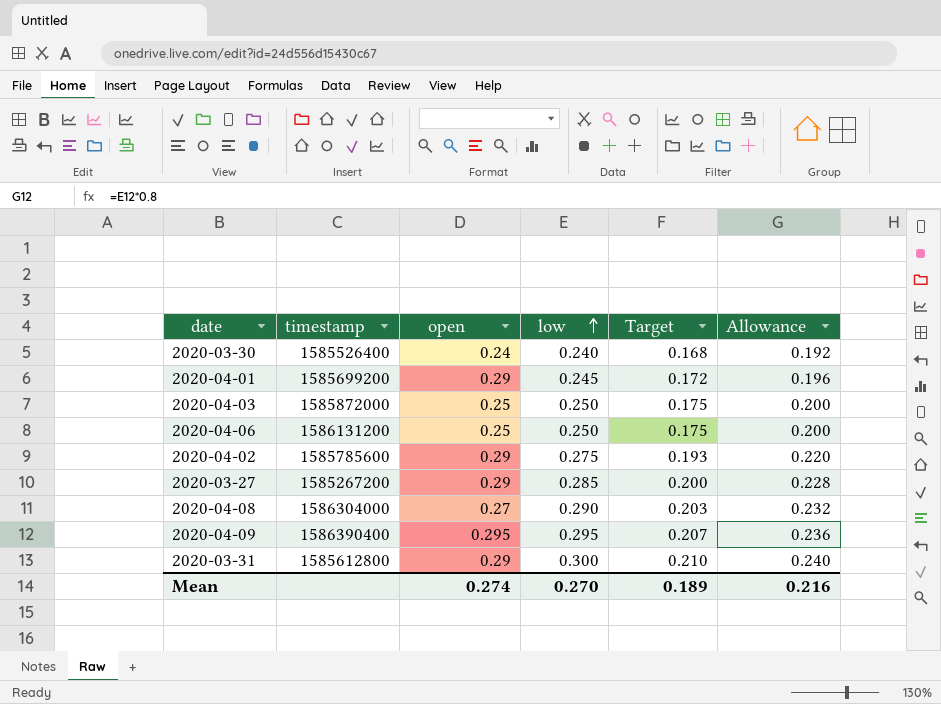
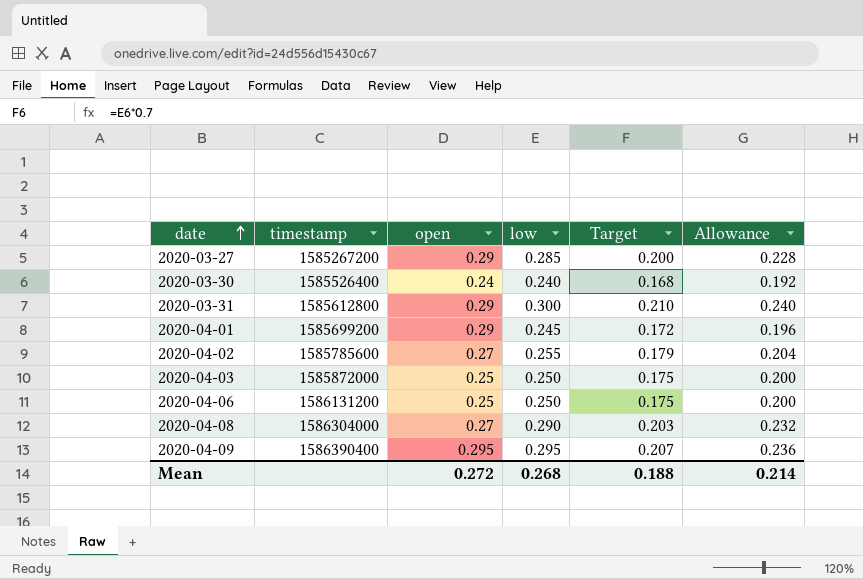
row order: low ascending -> date ascending
2020-04-02 | open: 0.29 -> 0.27
2020-04-02 | low: 0.275 -> 0.255
2020-04-02 | Target: 0.193 -> 0.179
2020-04-02 | Allowance: 0.220 -> 0.204
Mean | open: 0.274 -> 0.272
Mean | low: 0.270 -> 0.268
Mean | Target: 0.189 -> 0.188
Mean | Allowance: 0.216 -> 0.214

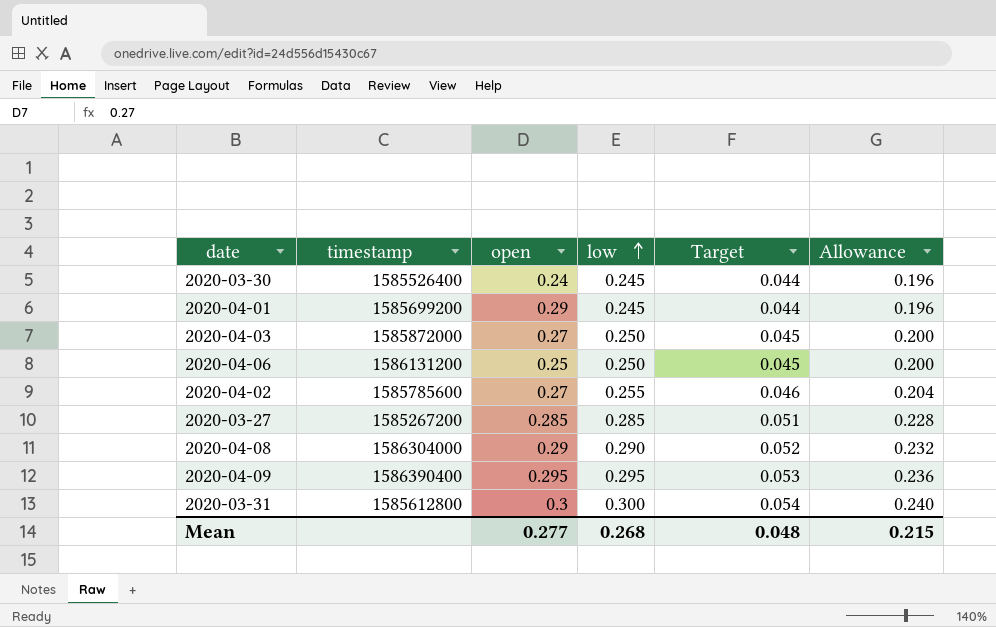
row order: date ascending -> low ascending
column Target | formula: [low] * 0.7 -> [low] * 0.18
2020-03-30 | low: 0.240 -> 0.245
2020-03-30 | Allowance: 0.192 -> 0.196
2020-04-03 | open: 0.25 -> 0.27
2020-03-27 | open: 0.29 -> 0.285
2020-04-08 | open: 0.27 -> 0.29
2020-03-31 | open: 0.29 -> 0.3
Mean | open: 0.272 -> 0.277
Mean | Target: 0.188 -> 0.048
Mean | Allowance: 0.214 -> 0.215

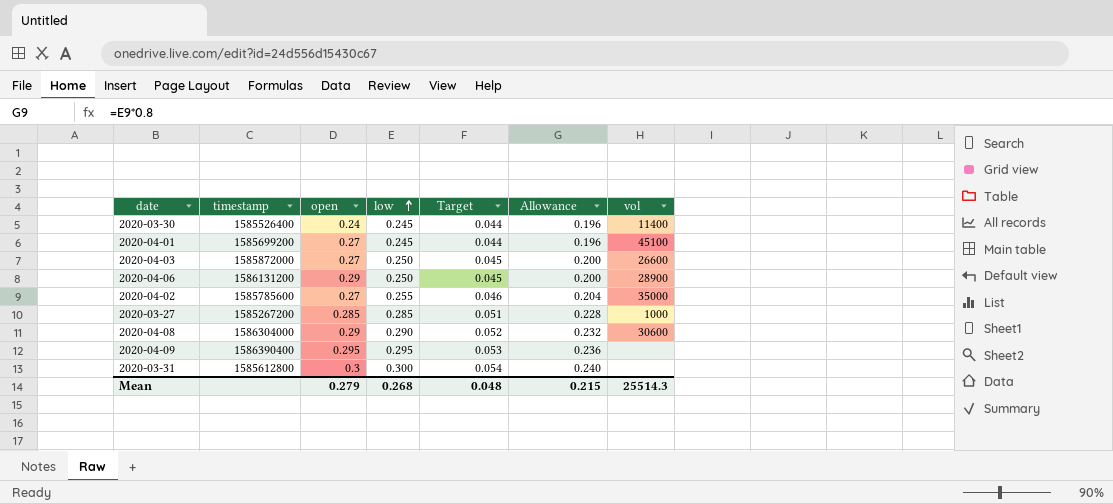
column vol | position: none -> 7
2020-04-01 | open: 0.29 -> 0.27
2020-04-06 | open: 0.25 -> 0.29
Mean | open: 0.277 -> 0.279

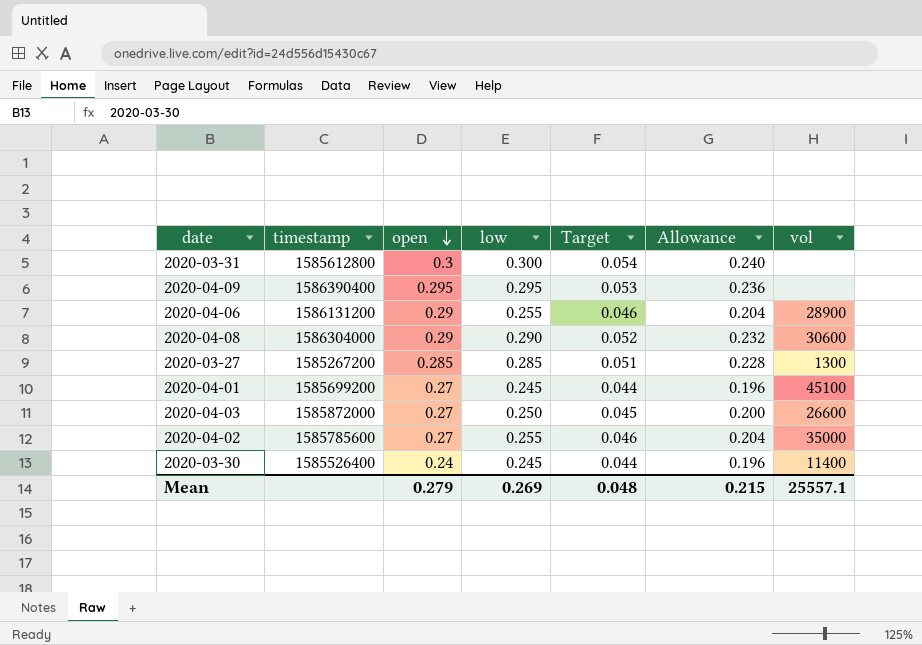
row order: low ascending -> open descending
2020-04-06 | low: 0.250 -> 0.255
2020-04-06 | Target: 0.045 -> 0.046
2020-04-06 | Allowance: 0.200 -> 0.204
2020-03-27 | vol: 1000 -> 1300
Mean | low: 0.268 -> 0.269
Mean | vol: 25514.3 -> 25557.1

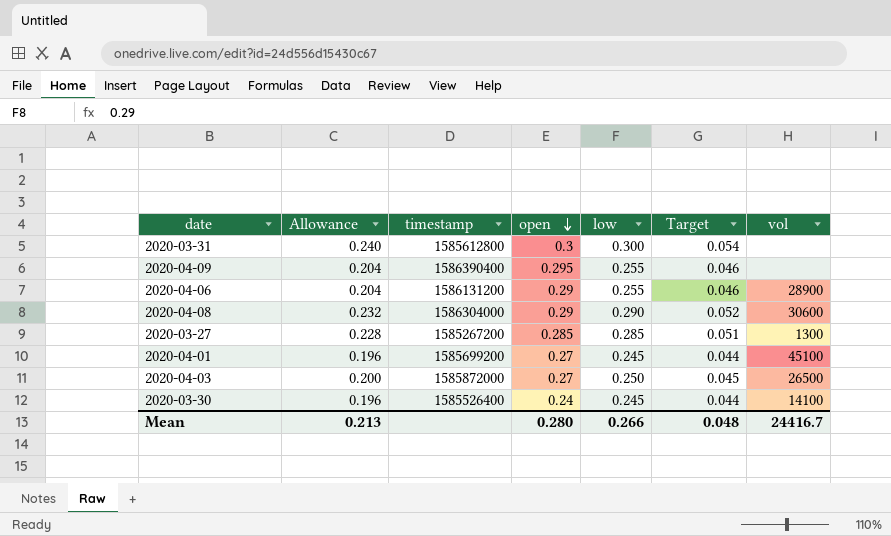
column Allowance | position: 6 -> 2
row 2020-04-02: 1585785600 | 0.27 | 0.255 | 0.046 | 0.204 | 35000 -> none
2020-04-09 | Allowance: 0.236 -> 0.204
2020-04-09 | low: 0.295 -> 0.255
2020-04-09 | Target: 0.053 -> 0.046
2020-04-03 | vol: 26600 -> 26500
2020-03-30 | vol: 11400 -> 14100
Mean | Allowance: 0.215 -> 0.213
Mean | open: 0.279 -> 0.280
Mean | low: 0.269 -> 0.266
Mean | vol: 25557.1 -> 24416.7

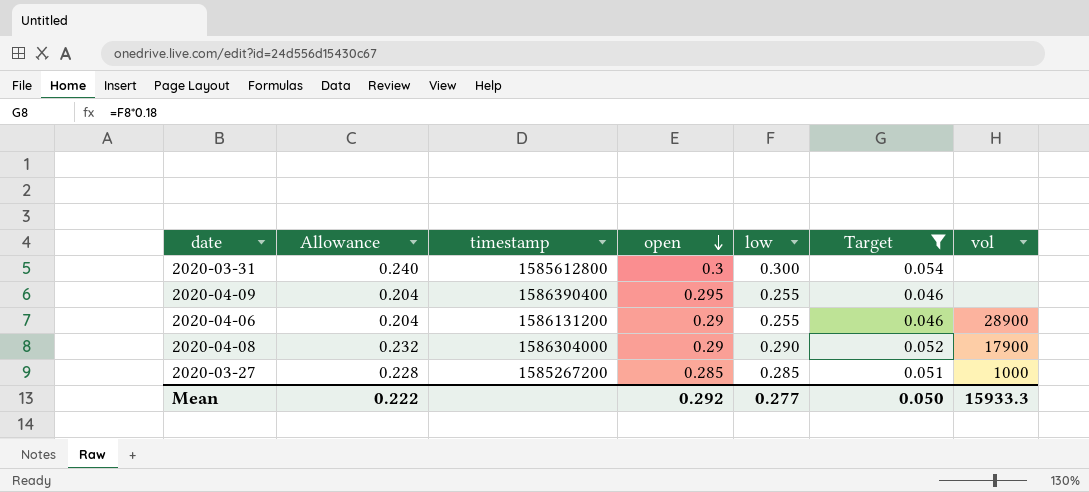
filter: none -> Target >= 0.046
2020-04-08 | vol: 30600 -> 17900
2020-03-27 | vol: 1300 -> 1000
Mean | Allowance: 0.213 -> 0.222
Mean | open: 0.280 -> 0.292
Mean | low: 0.266 -> 0.277
Mean | Target: 0.048 -> 0.050
Mean | vol: 24416.7 -> 15933.3

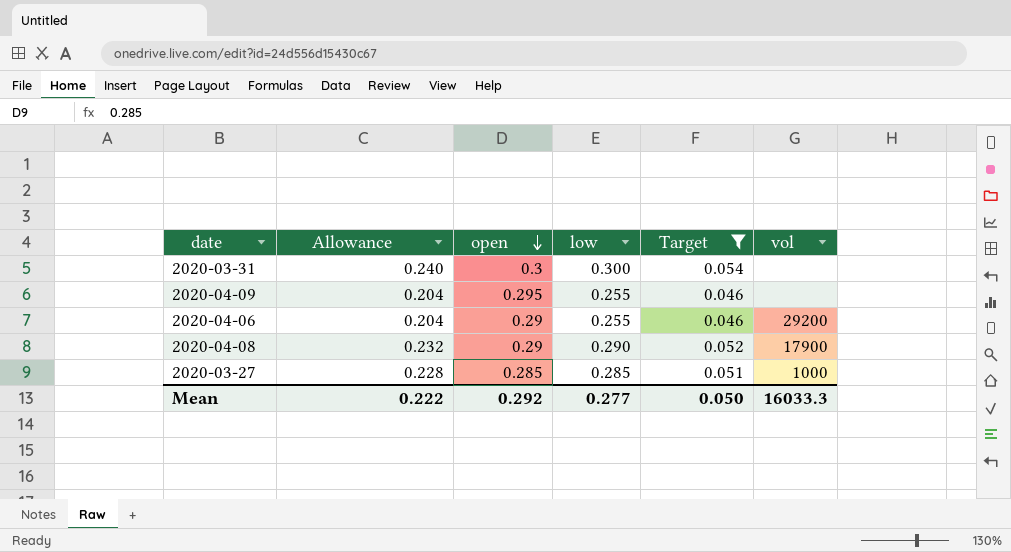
column timestamp | position: 3 -> none
2020-04-06 | vol: 28900 -> 29200
Mean | vol: 15933.3 -> 16033.3

